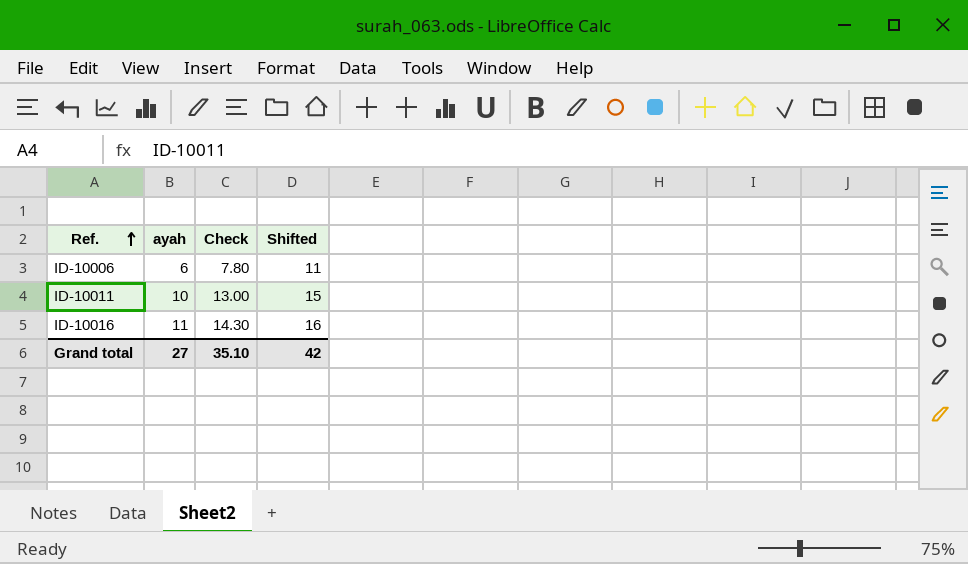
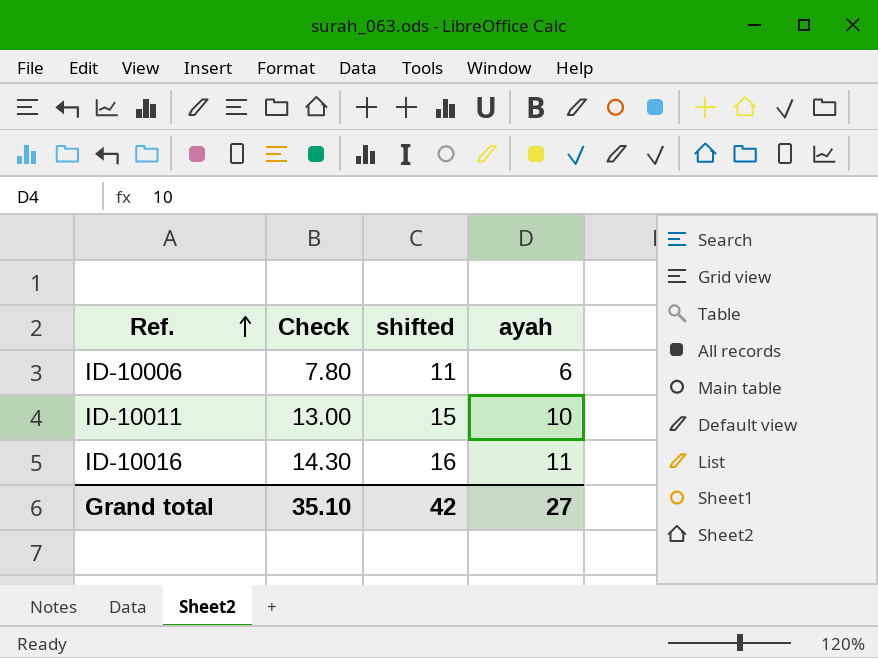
column name: Shifted -> shifted
column ayah | position: 2 -> 4

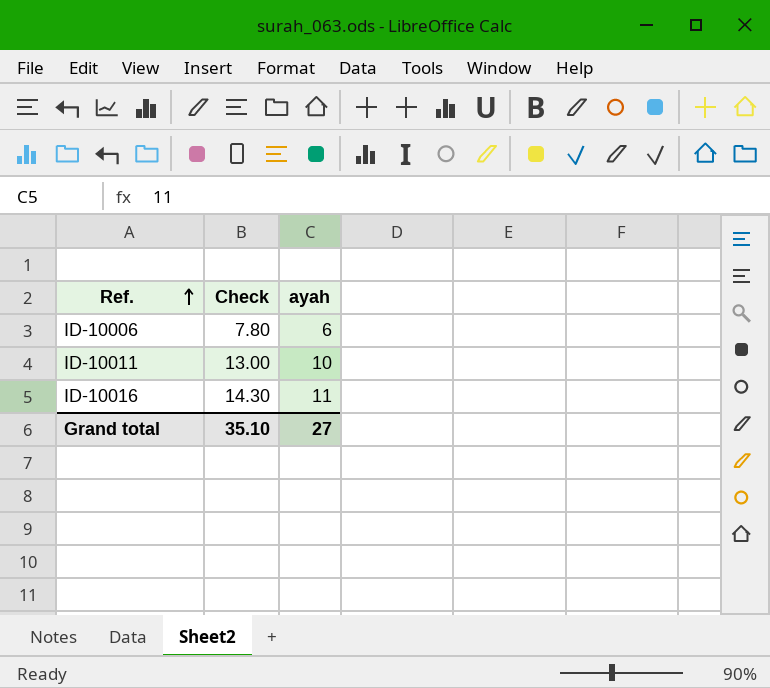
column shifted | formula: [ayah] + 5 -> none

